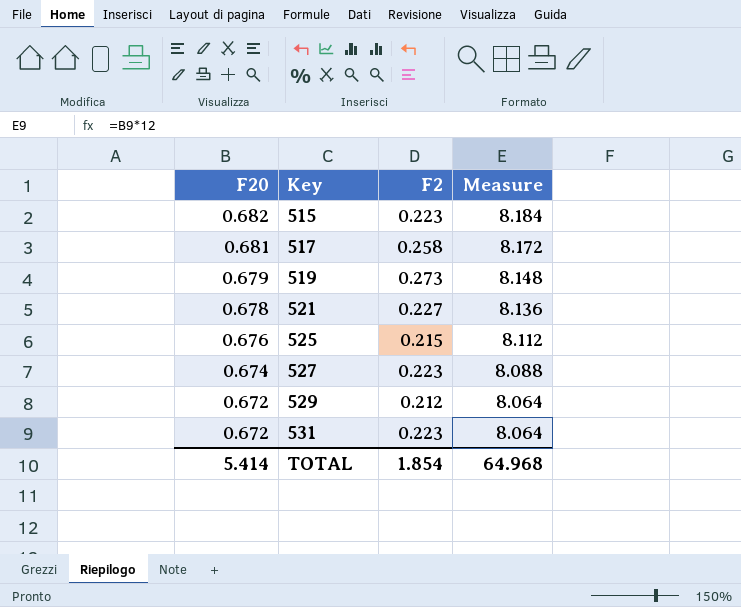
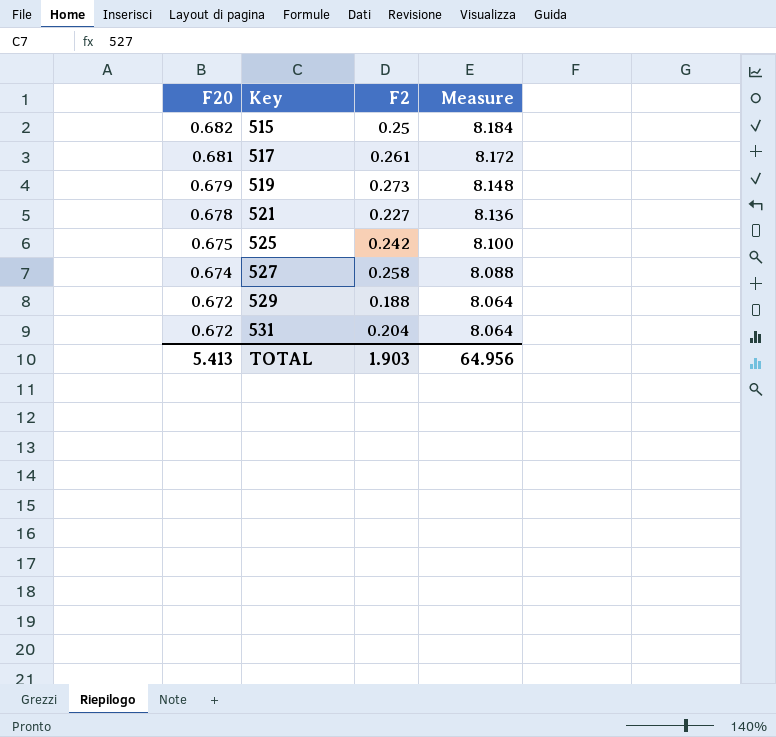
515 | F2: 0.223 -> 0.25
517 | F2: 0.258 -> 0.261
525 | F20: 0.676 -> 0.675
525 | F2: 0.215 -> 0.242
525 | Measure: 8.112 -> 8.100
527 | F2: 0.223 -> 0.258
529 | F2: 0.212 -> 0.188
531 | F2: 0.223 -> 0.204
TOTAL | F20: 5.414 -> 5.413
TOTAL | F2: 1.854 -> 1.903
TOTAL | Measure: 64.968 -> 64.956

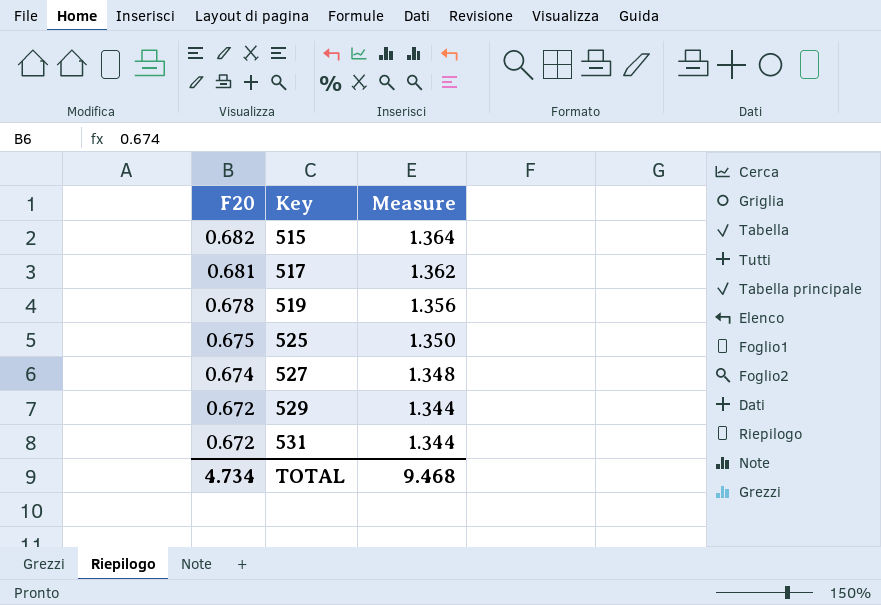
column F2 | position: 3 -> none
column Measure | formula: [F20] * 12 -> [F20] * 2
row 521: 0.678 | 0.227 | 8.136 -> none
519 | F20: 0.679 -> 0.678
TOTAL | F20: 5.413 -> 4.734
TOTAL | Measure: 64.956 -> 9.468

